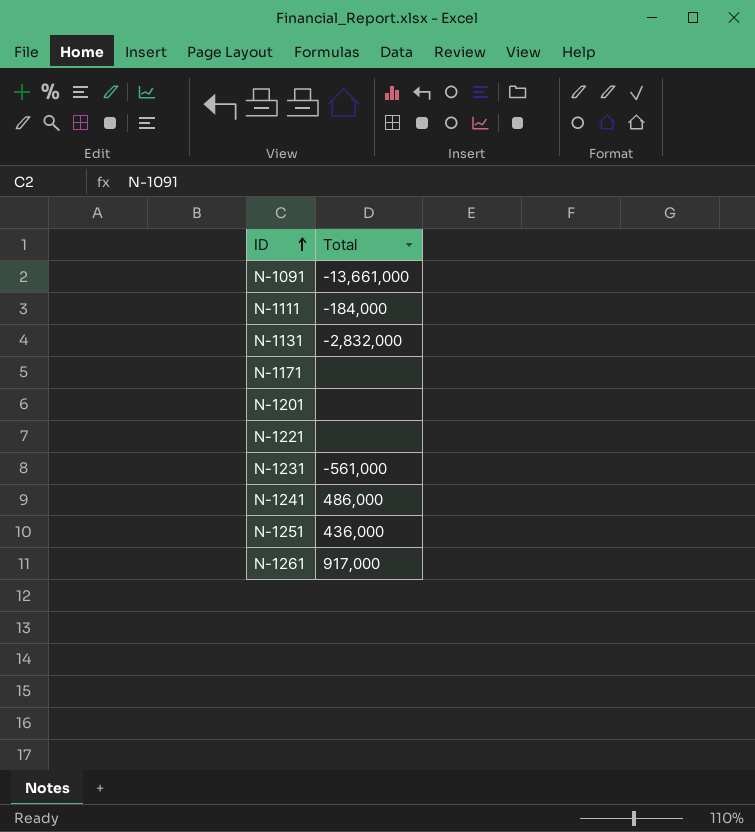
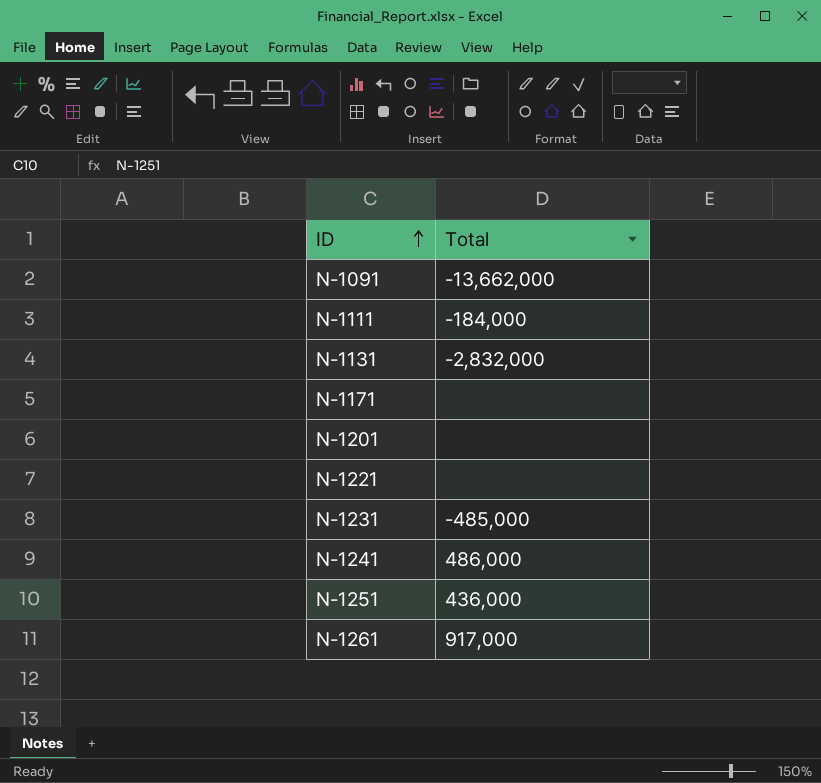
N-1091 | Total: -13,661,000 -> -13,662,000
N-1231 | Total: -561,000 -> -485,000

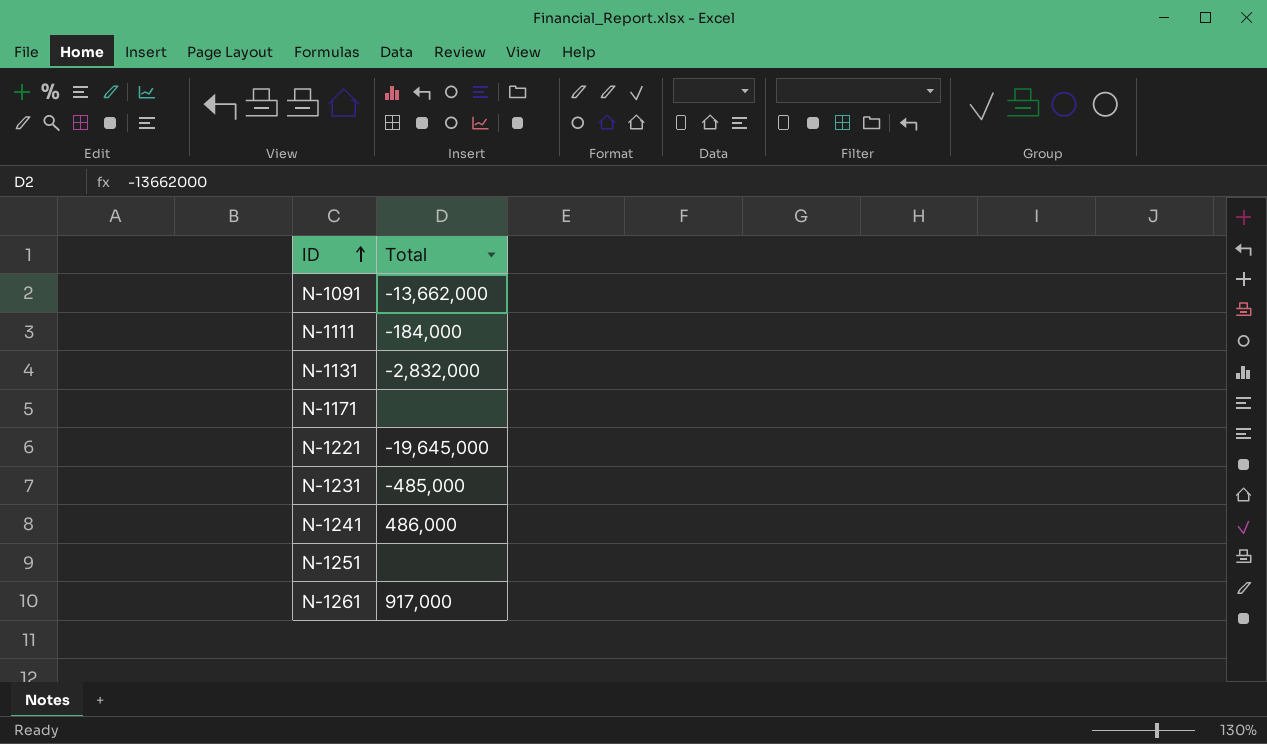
row N-1201: none -> none
N-1221 | Total: none -> -19,645,000
N-1251 | Total: 436,000 -> none

